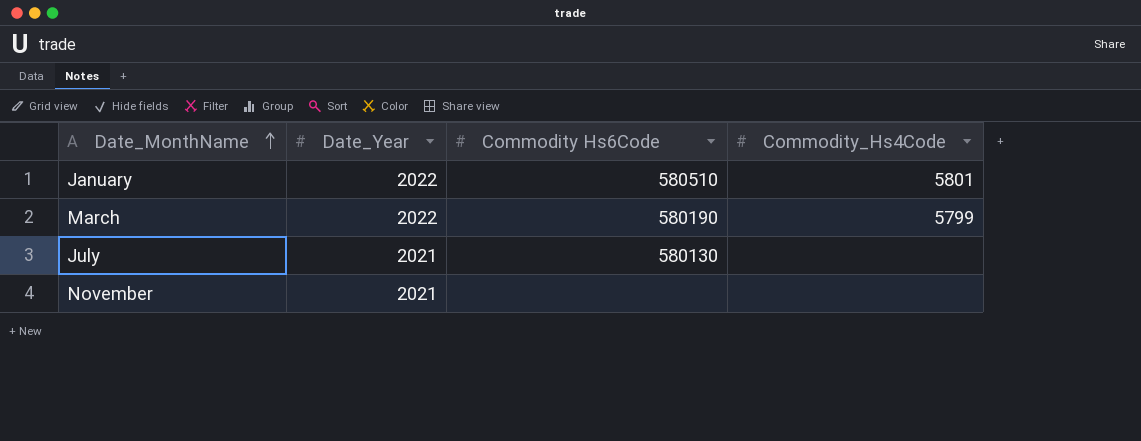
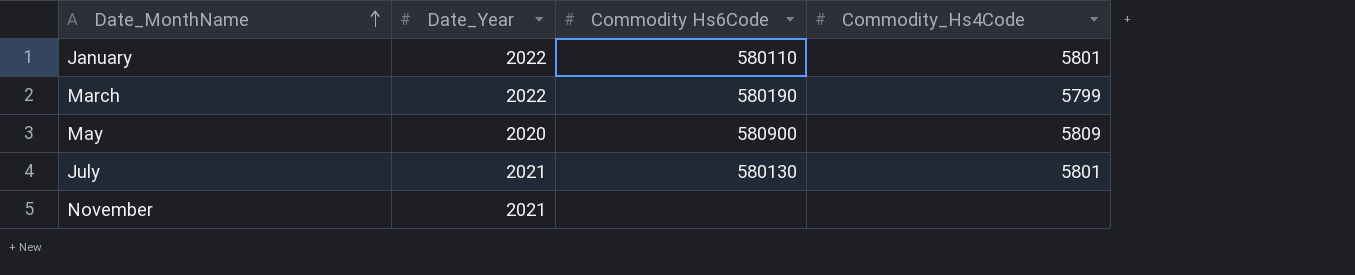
January | Commodity Hs6Code: 580510 -> 580110
row May: none -> 2020 | 580900 | 5809
July | Commodity_Hs4Code: none -> 5801

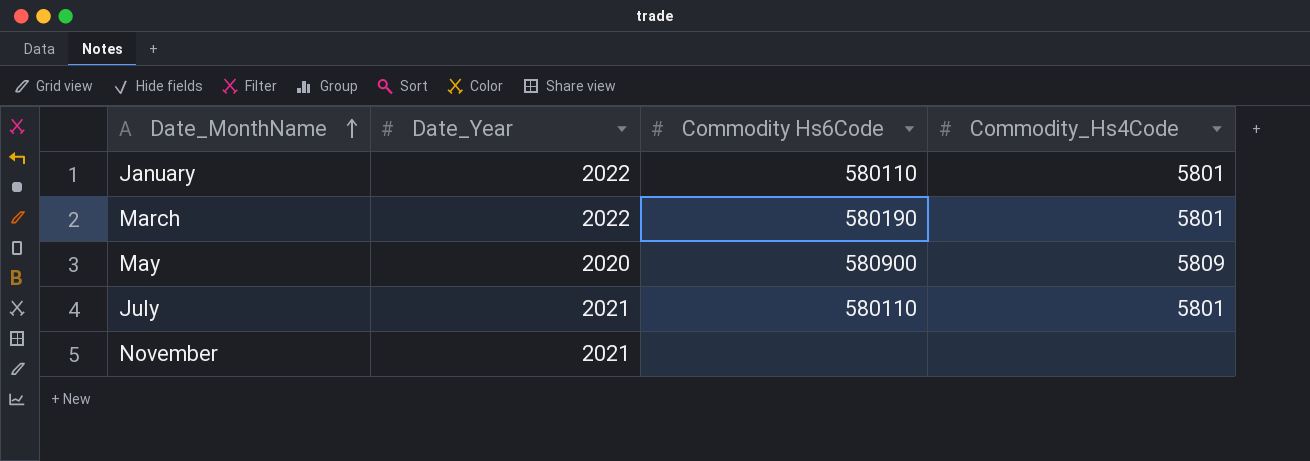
March | Commodity_Hs4Code: 5799 -> 5801
July | Commodity Hs6Code: 580130 -> 580110

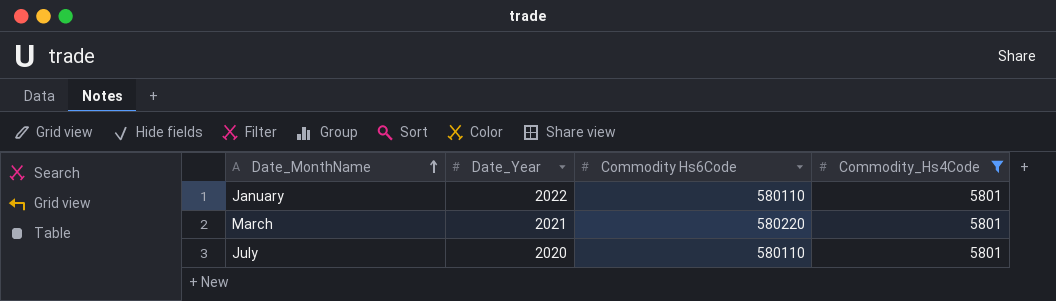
filter: none -> Commodity_Hs4Code = 5801
March | Date_Year: 2022 -> 2021
March | Commodity Hs6Code: 580190 -> 580220
July | Date_Year: 2021 -> 2020

